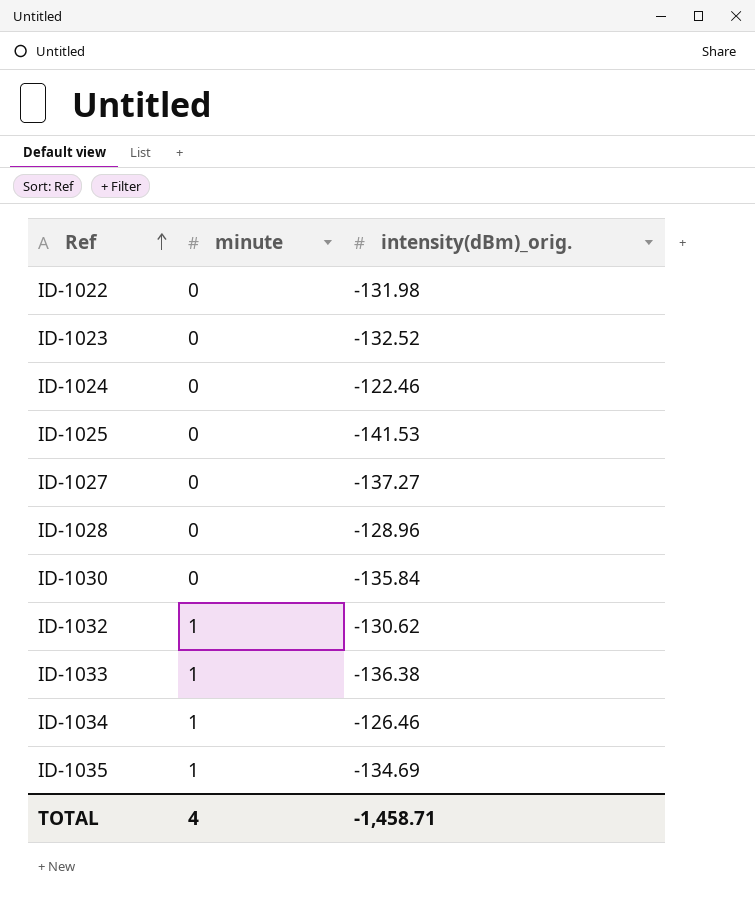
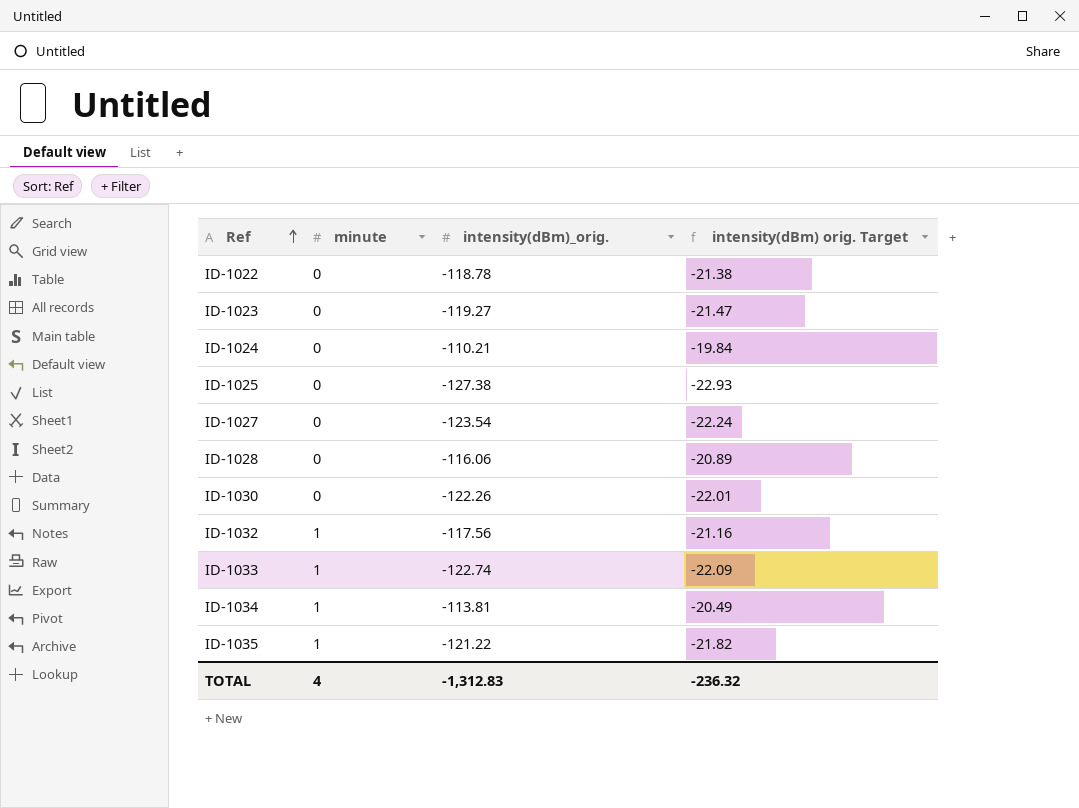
column intensity(dBm) orig. Target | formula: none -> [intensity(dBm)_orig.] * 0.18
ID-1022 | intensity(dBm)_orig.: -131.98 -> -118.78
ID-1023 | intensity(dBm)_orig.: -132.52 -> -119.27
ID-1024 | intensity(dBm)_orig.: -122.46 -> -110.21
ID-1025 | intensity(dBm)_orig.: -141.53 -> -127.38
ID-1027 | intensity(dBm)_orig.: -137.27 -> -123.54
ID-1028 | intensity(dBm)_orig.: -128.96 -> -116.06
ID-1030 | intensity(dBm)_orig.: -135.84 -> -122.26
ID-1032 | intensity(dBm)_orig.: -130.62 -> -117.56
ID-1033 | intensity(dBm)_orig.: -136.38 -> -122.74
ID-1034 | intensity(dBm)_orig.: -126.46 -> -113.81
ID-1035 | intensity(dBm)_orig.: -134.69 -> -121.22
TOTAL | intensity(dBm)_orig.: -1,458.71 -> -1,312.83

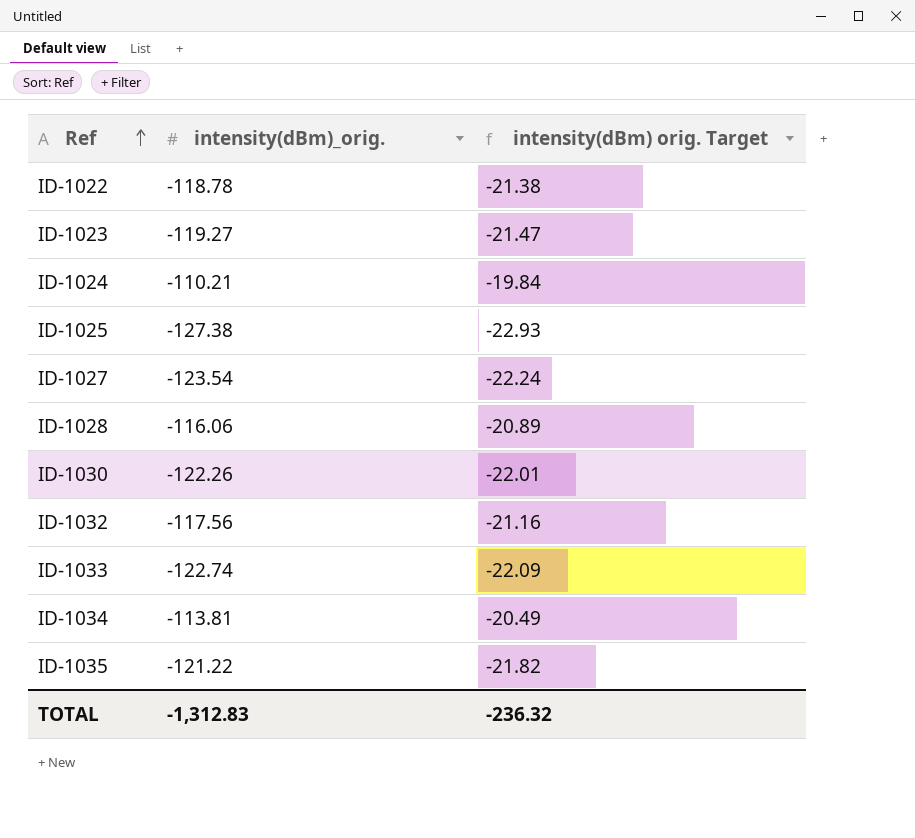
column minute | position: 2 -> none

